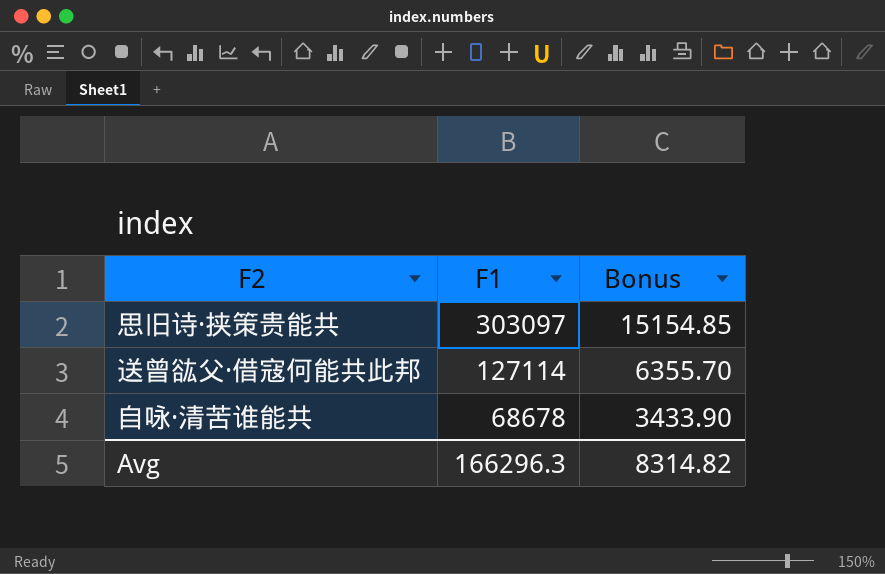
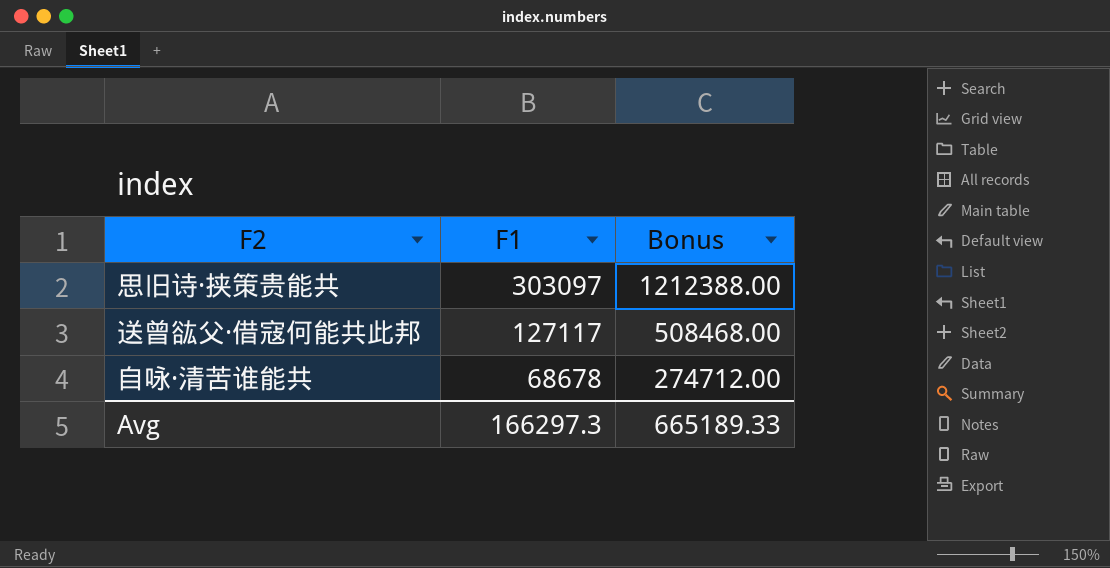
column Bonus | formula: [F1] * 0.05 -> [F1] * 4
送曾谹父·借寇何能共此邦 | F1: 127114 -> 127117
Avg | F1: 166296.3 -> 166297.3
Avg | Bonus: 8314.82 -> 665189.33

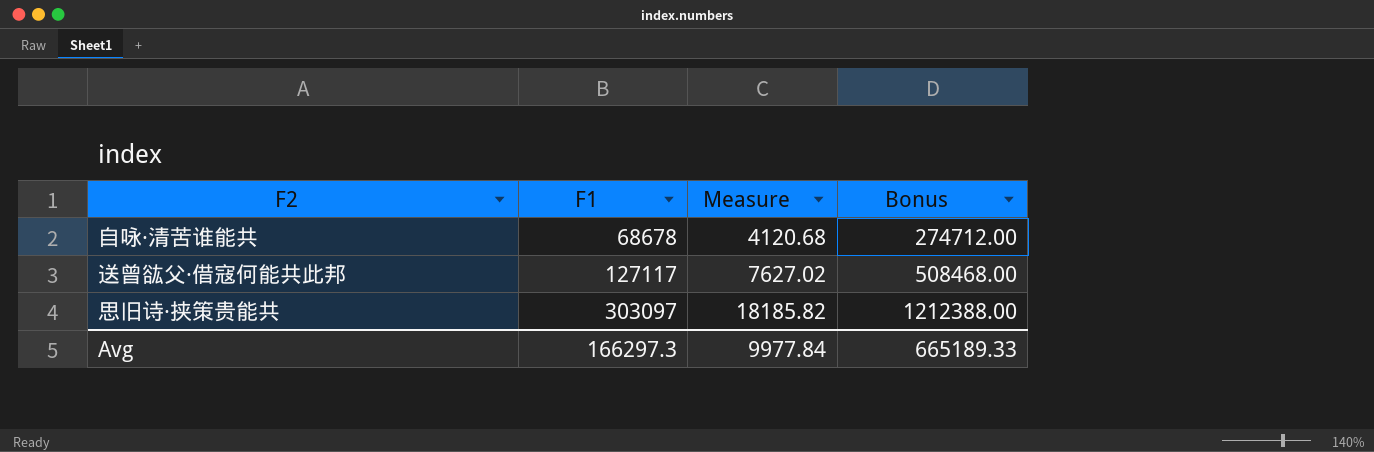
row order: F1 descending -> F1 ascending
column Measure | formula: none -> [F1] * 0.06

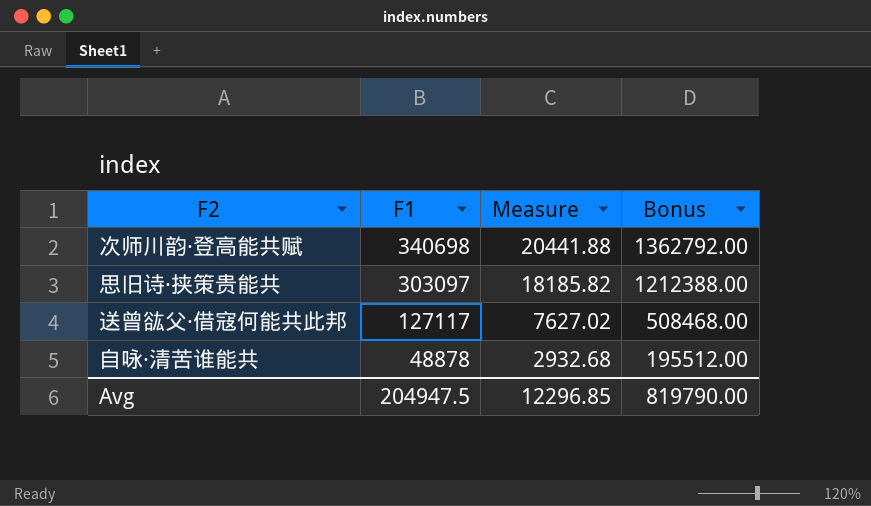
row order: F1 ascending -> F1 descending
row 次师川韵·登高能共赋: none -> 340698 | 20441.88 | 1362792.00
自咏·清苦谁能共 | F1: 68678 -> 48878
自咏·清苦谁能共 | Measure: 4120.68 -> 2932.68
自咏·清苦谁能共 | Bonus: 274712.00 -> 195512.00
Avg | F1: 166297.3 -> 204947.5
Avg | Measure: 9977.84 -> 12296.85
Avg | Bonus: 665189.33 -> 819790.00

